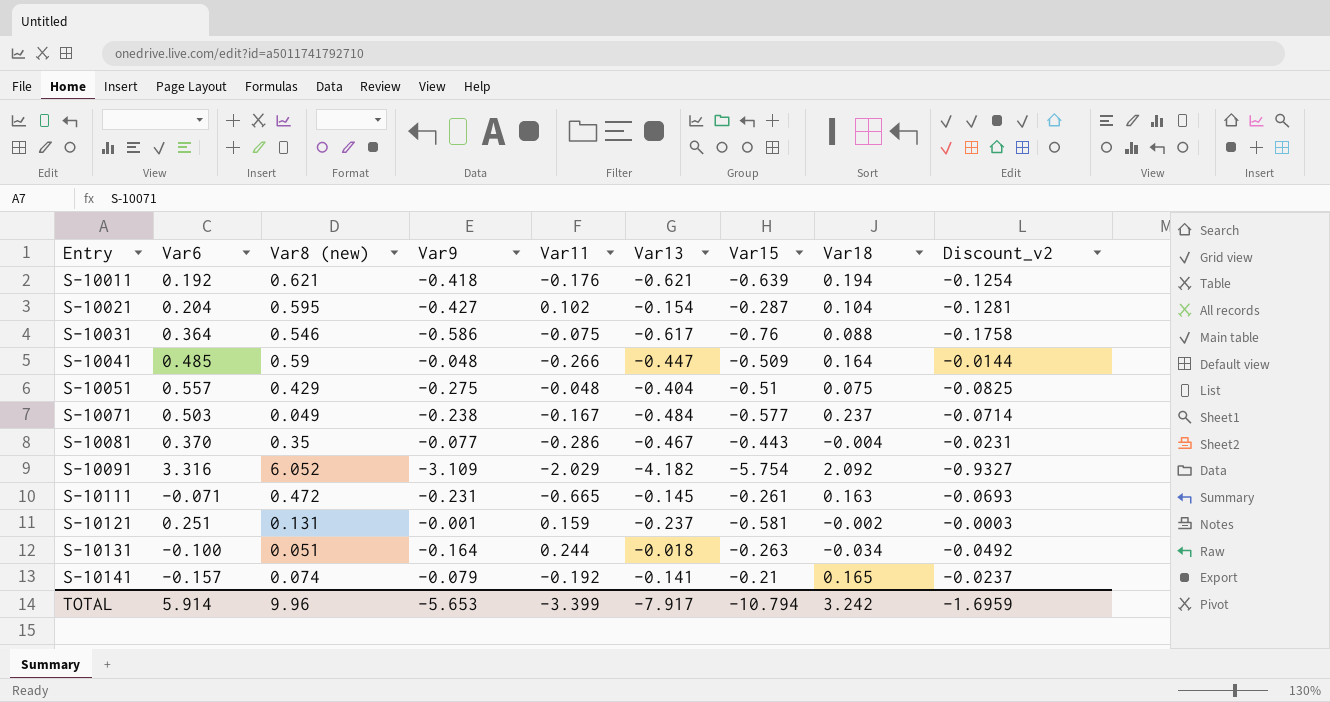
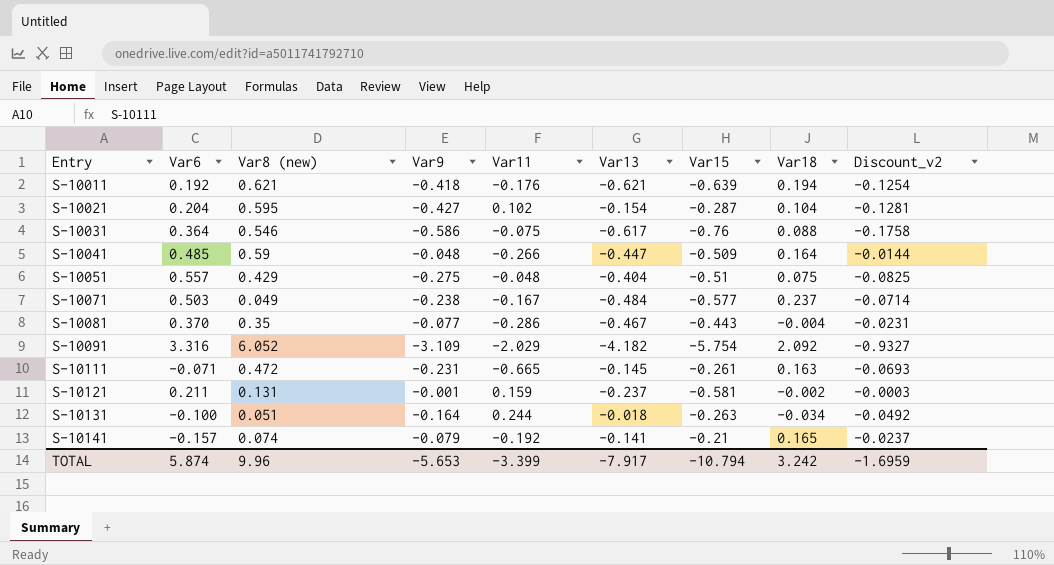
S-10121 | Var6: 0.251 -> 0.211
TOTAL | Var6: 5.914 -> 5.874

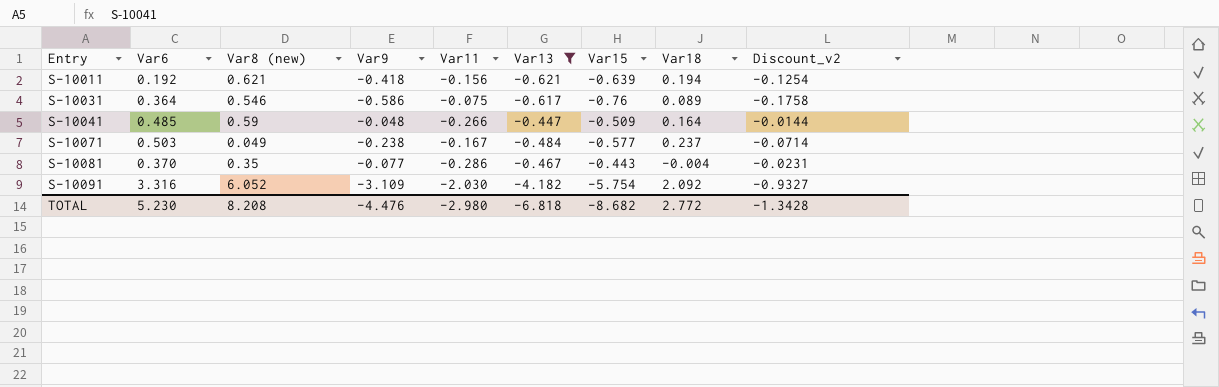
filter: none -> Var13 <= -0.447
S-10011 | Var11: -0.176 -> -0.156
S-10031 | Var18: 0.088 -> 0.089
S-10091 | Var11: -2.029 -> -2.030
TOTAL | Var6: 5.874 -> 5.230
TOTAL | Var8 (new): 9.96 -> 8.208
TOTAL | Var9: -5.653 -> -4.476
TOTAL | Var11: -3.399 -> -2.980
TOTAL | Var13: -7.917 -> -6.818
TOTAL | Var15: -10.794 -> -8.682
TOTAL | Var18: 3.242 -> 2.772
TOTAL | Discount_v2: -1.6959 -> -1.3428

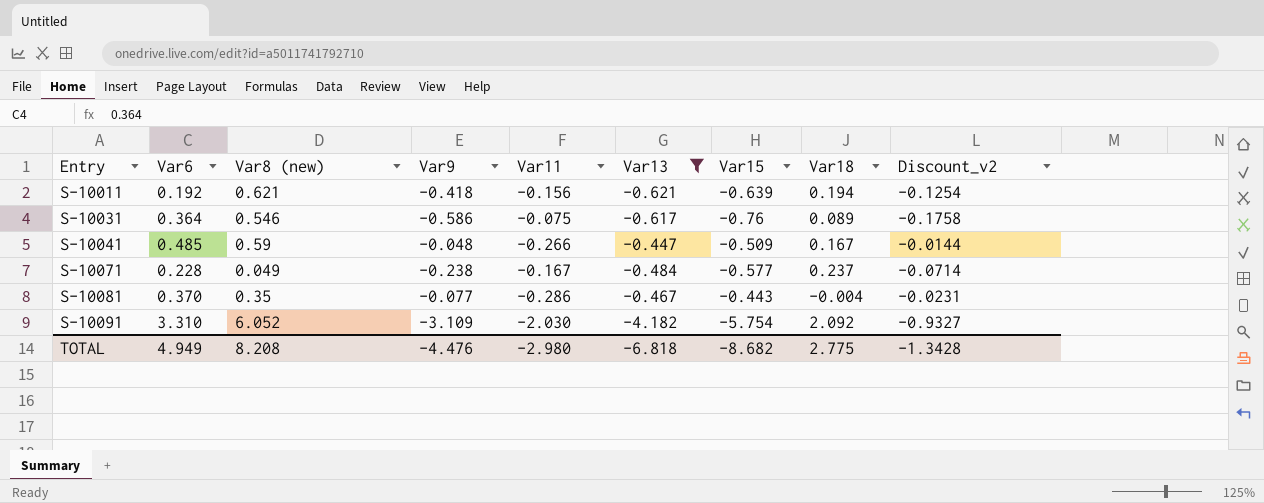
S-10041 | Var18: 0.164 -> 0.167
S-10071 | Var6: 0.503 -> 0.228
S-10091 | Var6: 3.316 -> 3.310
TOTAL | Var6: 5.230 -> 4.949
TOTAL | Var18: 2.772 -> 2.775

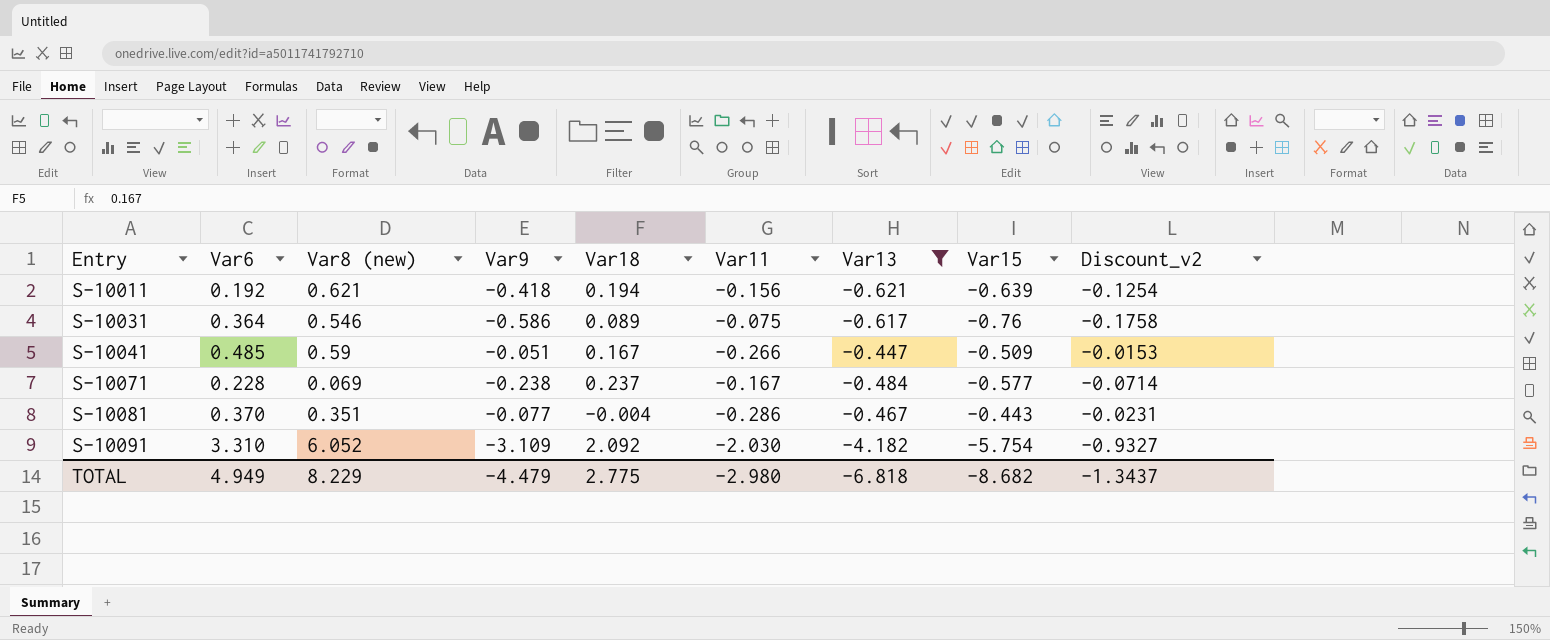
column Var18 | position: 8 -> 5
S-10041 | Var9: -0.048 -> -0.051
S-10041 | Discount_v2: -0.0144 -> -0.0153
S-10071 | Var8 (new): 0.049 -> 0.069
S-10081 | Var8 (new): 0.35 -> 0.351
TOTAL | Var8 (new): 8.208 -> 8.229
TOTAL | Var9: -4.476 -> -4.479
TOTAL | Discount_v2: -1.3428 -> -1.3437

